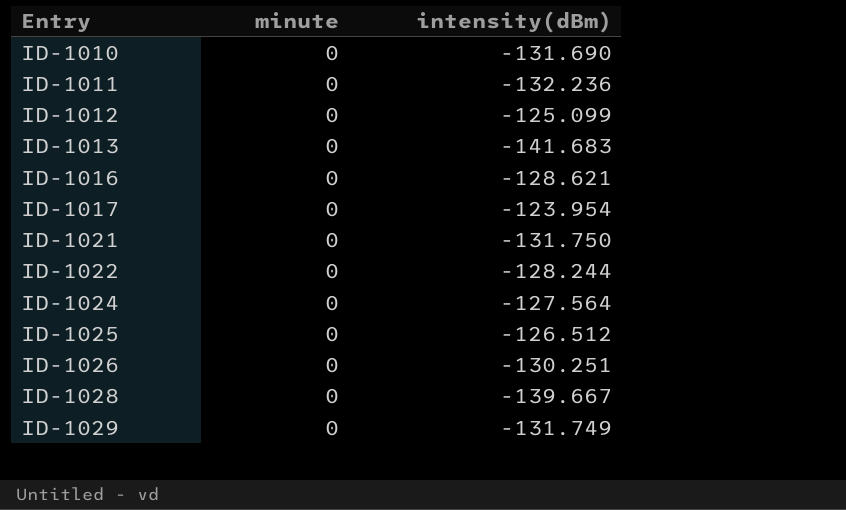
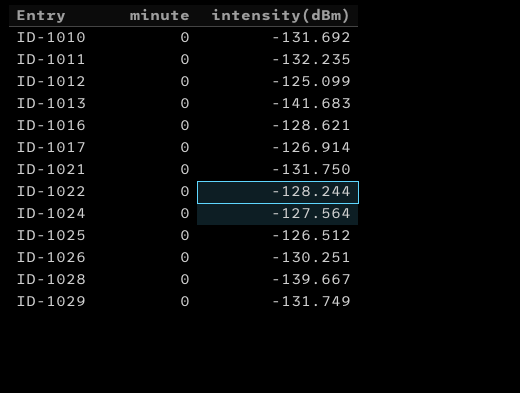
ID-1010 | intensity(dBm): -131.690 -> -131.692
ID-1011 | intensity(dBm): -132.236 -> -132.235
ID-1017 | intensity(dBm): -123.954 -> -126.914

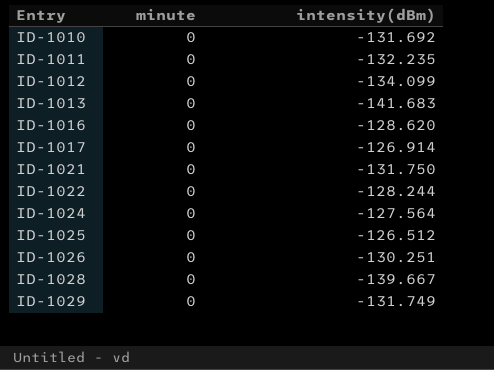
ID-1012 | intensity(dBm): -125.099 -> -134.099
ID-1016 | intensity(dBm): -128.621 -> -128.620

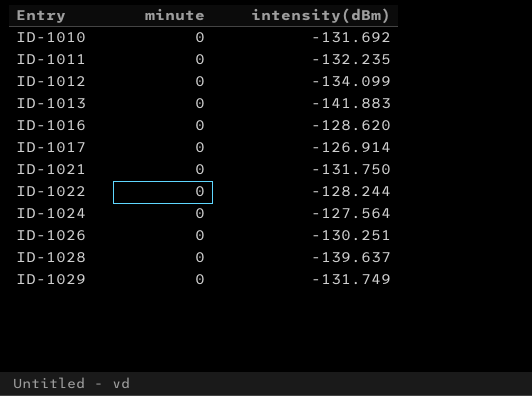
row ID-1025: 0 | -126.512 -> none
ID-1013 | intensity(dBm): -141.683 -> -141.883
ID-1028 | intensity(dBm): -139.667 -> -139.637

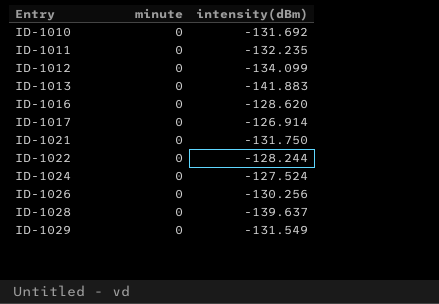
ID-1024 | intensity(dBm): -127.564 -> -127.524
ID-1026 | intensity(dBm): -130.251 -> -130.256
ID-1029 | intensity(dBm): -131.749 -> -131.549

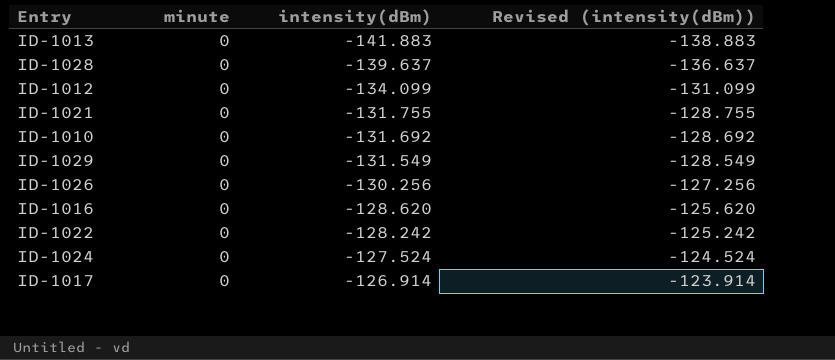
row order: Entry ascending -> intensity(dBm) ascending
column Revised (intensity(dBm)) | formula: none -> [intensity(dBm)] + 3
row ID-1011: 0 | -132.235 -> none
ID-1021 | intensity(dBm): -131.750 -> -131.755
ID-1022 | intensity(dBm): -128.244 -> -128.242

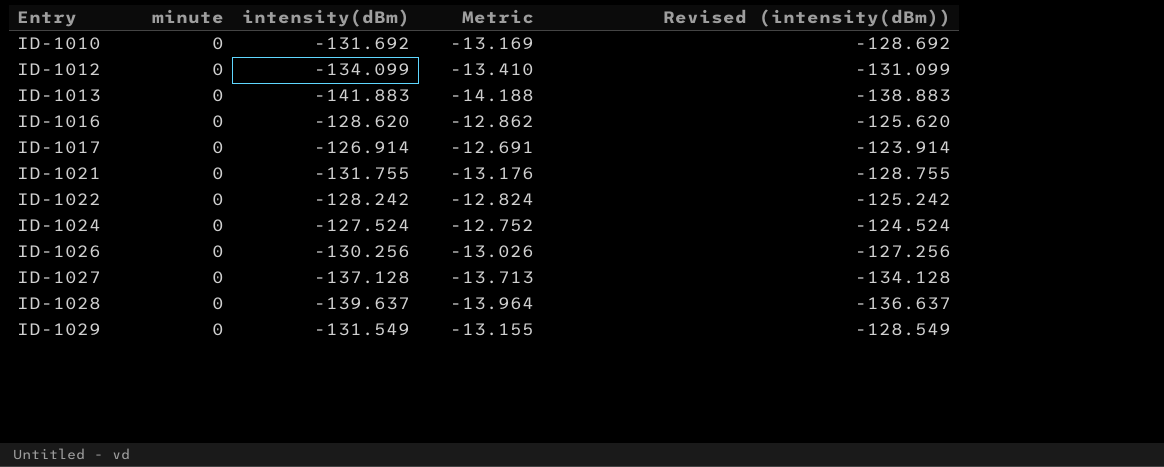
row order: intensity(dBm) ascending -> Entry ascending
column Metric | formula: none -> [intensity(dBm)] * 0.1
row ID-1027: none -> 0 | -137.128 | -13.713 | -134.128

